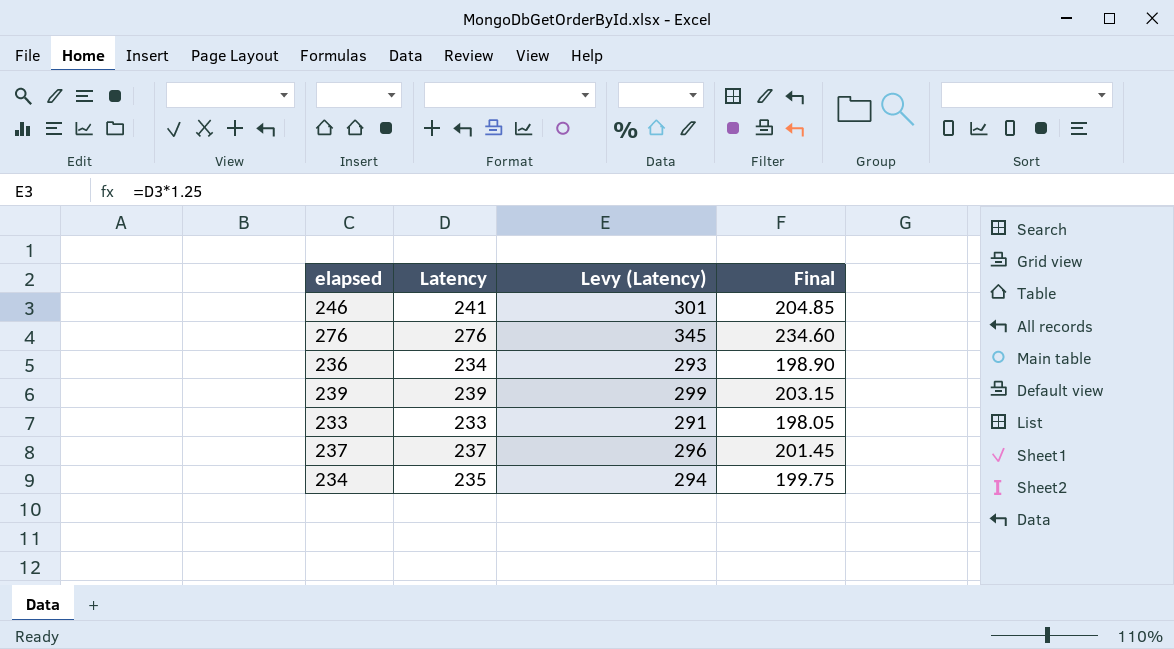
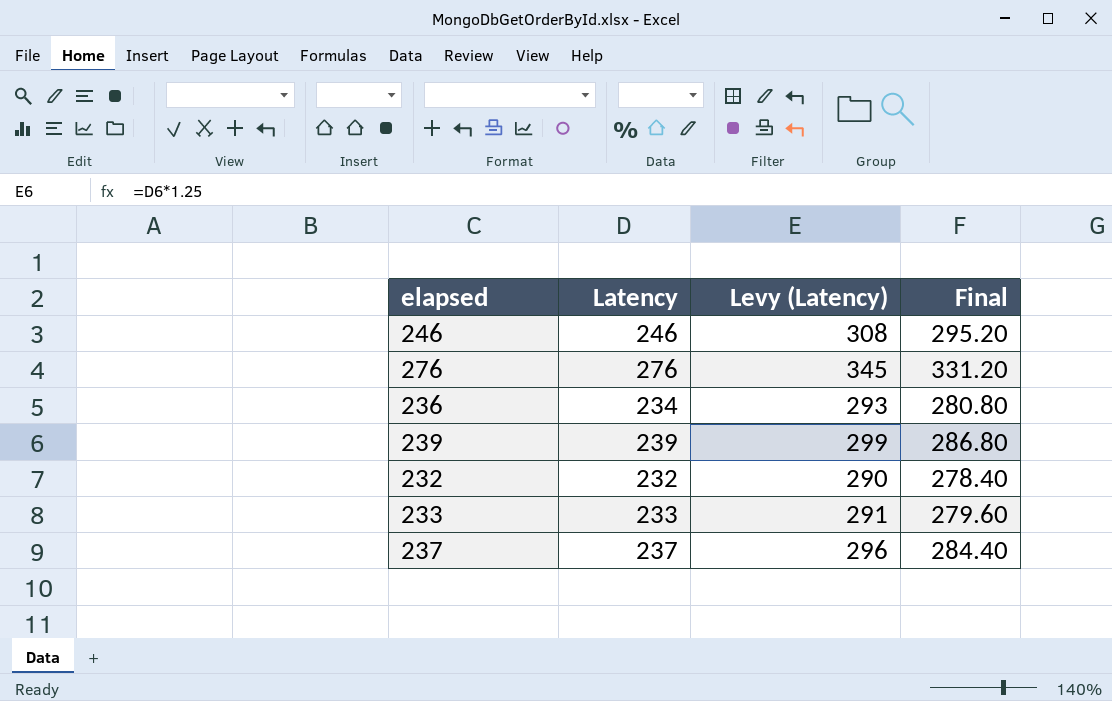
column Final | formula: [Latency] * 0.85 -> [Latency] * 1.2
row 234: 235 | 294 | 199.75 -> none
246 | Latency: 241 -> 246
246 | Levy (Latency): 301 -> 308
row 232: none -> 232 | 290 | 278.40

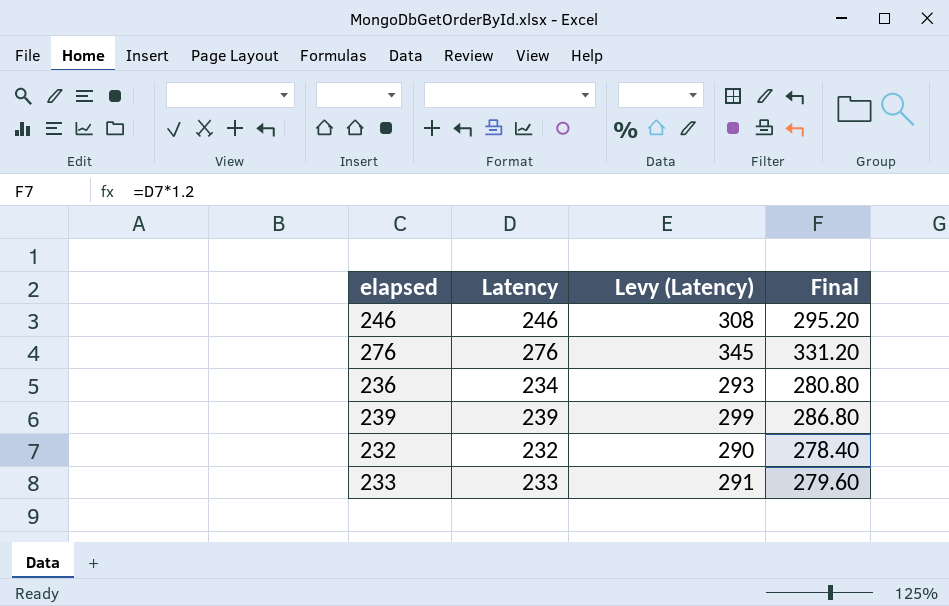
row 237: 237 | 296 | 284.40 -> none

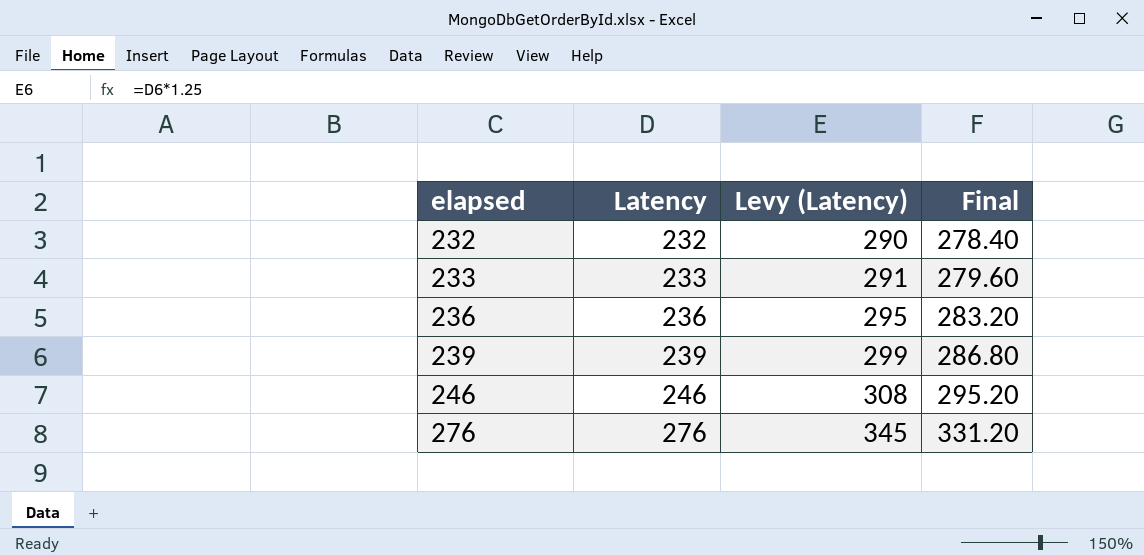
row order: none -> elapsed ascending
236 | Latency: 234 -> 236
236 | Levy (Latency): 293 -> 295
236 | Final: 280.80 -> 283.20

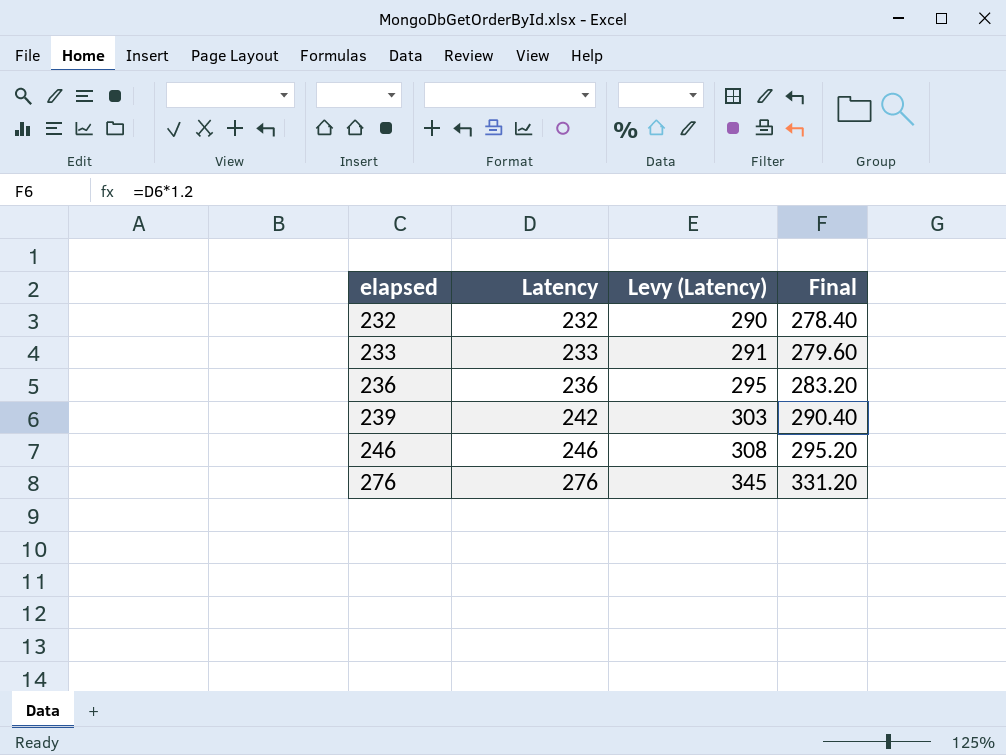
239 | Latency: 239 -> 242
239 | Levy (Latency): 299 -> 303
239 | Final: 286.80 -> 290.40

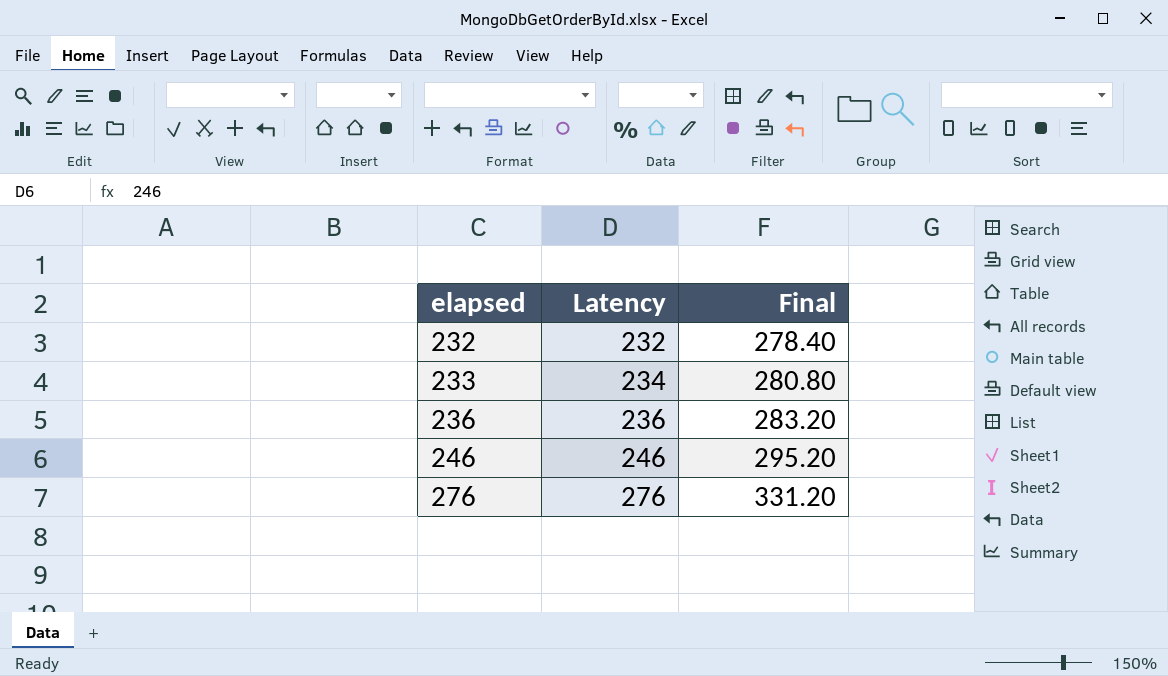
column Levy (Latency) | formula: [Latency] * 1.25 -> none
row 239: 242 | 303 | 290.40 -> none
233 | Latency: 233 -> 234
233 | Final: 279.60 -> 280.80

